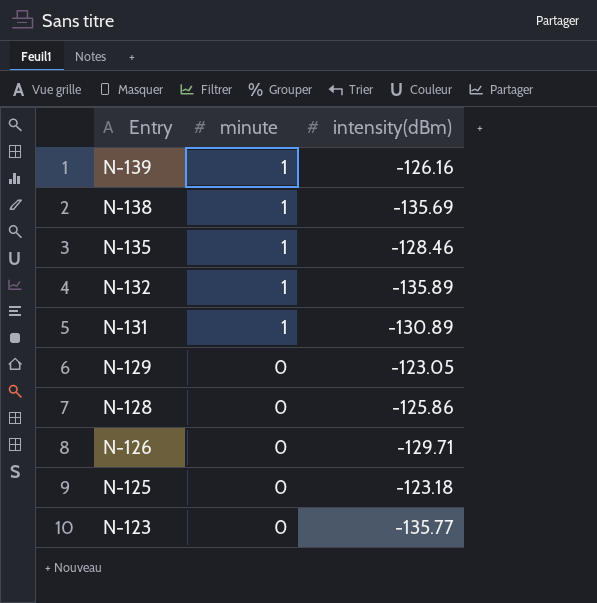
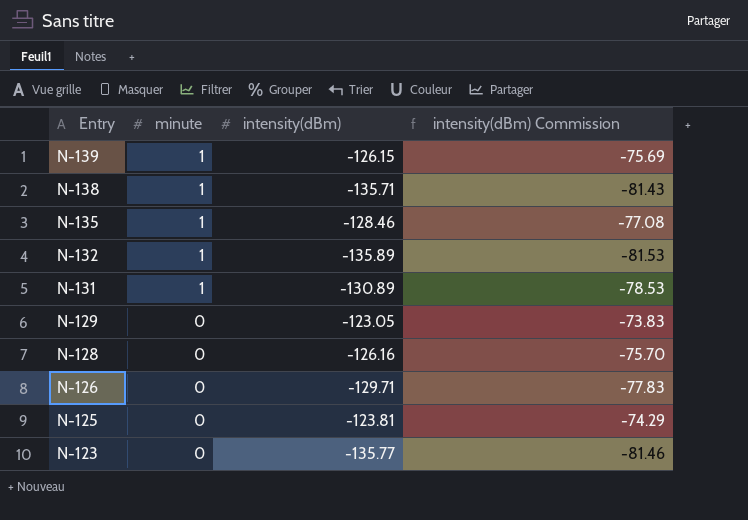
column intensity(dBm) Commission | formula: none -> [intensity(dBm)] * 0.6
N-139 | intensity(dBm): -126.16 -> -126.15
N-138 | intensity(dBm): -135.69 -> -135.71
N-128 | intensity(dBm): -125.86 -> -126.16
N-125 | intensity(dBm): -123.18 -> -123.81

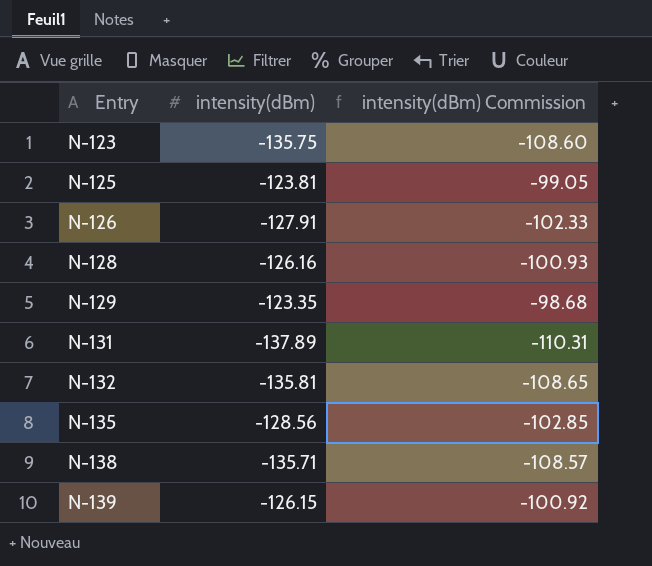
row order: Entry descending -> Entry ascending
column minute | position: 2 -> none
column intensity(dBm) Commission | formula: [intensity(dBm)] * 0.6 -> [intensity(dBm)] * 0.8
N-123 | intensity(dBm): -135.77 -> -135.75
N-126 | intensity(dBm): -129.71 -> -127.91
N-129 | intensity(dBm): -123.05 -> -123.35
N-131 | intensity(dBm): -130.89 -> -137.89
N-132 | intensity(dBm): -135.89 -> -135.81
N-135 | intensity(dBm): -128.46 -> -128.56

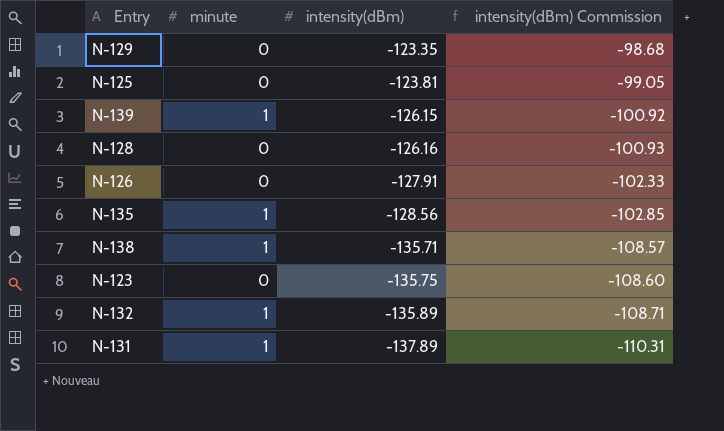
row order: Entry ascending -> intensity(dBm) descending
column minute | position: none -> 2
N-132 | intensity(dBm): -135.81 -> -135.89
N-132 | intensity(dBm) Commission: -108.65 -> -108.71

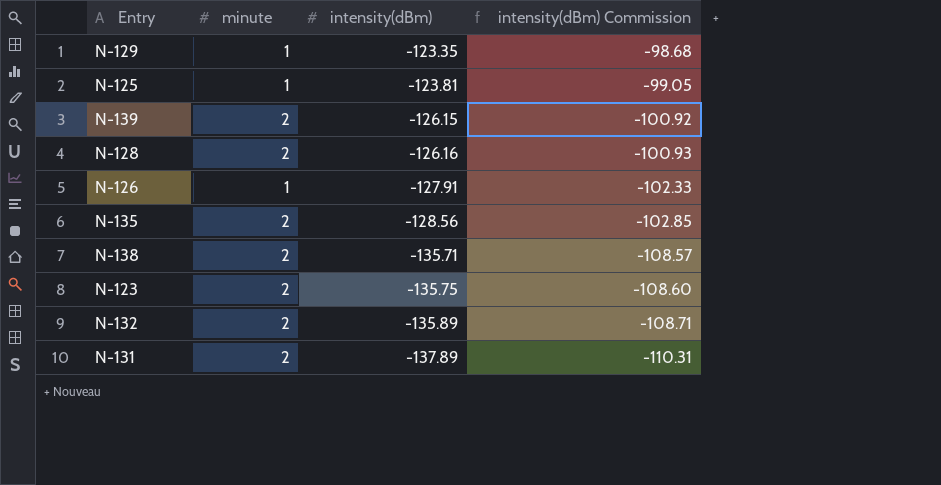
N-129 | minute: 0 -> 1
N-125 | minute: 0 -> 1
N-139 | minute: 1 -> 2
N-128 | minute: 0 -> 2
N-126 | minute: 0 -> 1
N-135 | minute: 1 -> 2
N-138 | minute: 1 -> 2
N-123 | minute: 0 -> 2
N-132 | minute: 1 -> 2
N-131 | minute: 1 -> 2

